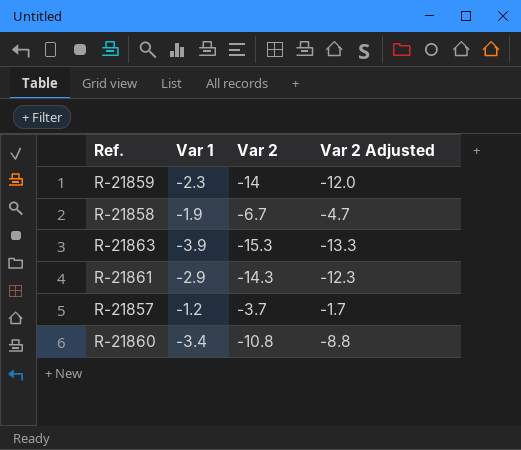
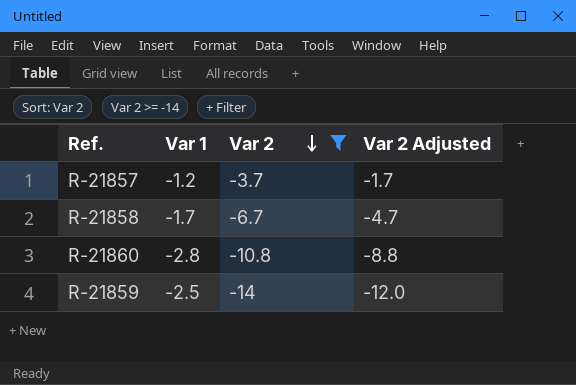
filter: none -> Var 2 >= -14
row order: none -> Var 2 descending
R-21858 | Var 1: -1.9 -> -1.7
R-21860 | Var 1: -3.4 -> -2.8
R-21859 | Var 1: -2.3 -> -2.5

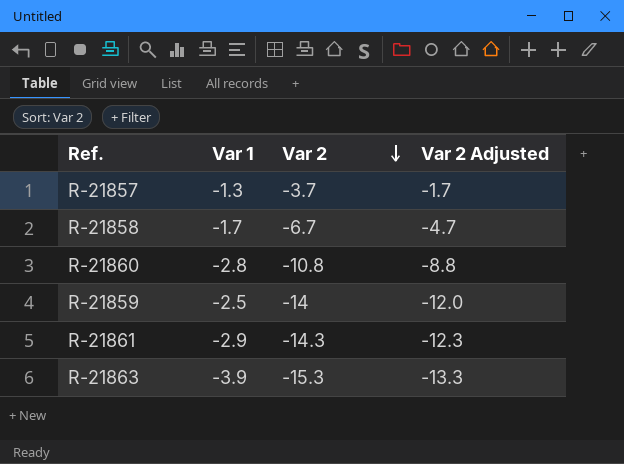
filter: Var 2 >= -14 -> none
R-21857 | Var 1: -1.2 -> -1.3

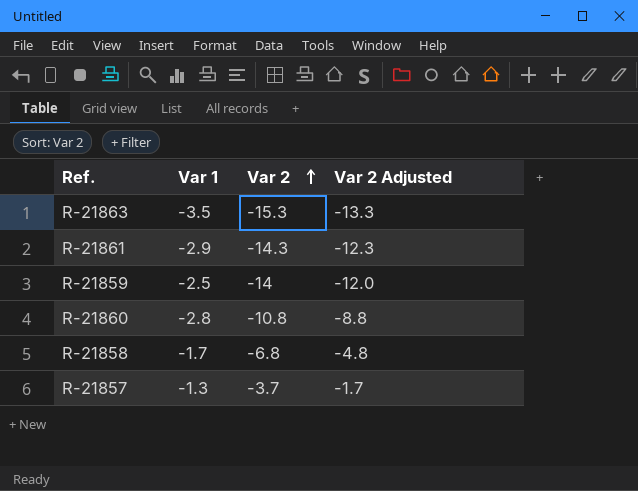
row order: Var 2 descending -> Var 2 ascending
R-21863 | Var 1: -3.9 -> -3.5
R-21858 | Var 2: -6.7 -> -6.8
R-21858 | Var 2 Adjusted: -4.7 -> -4.8

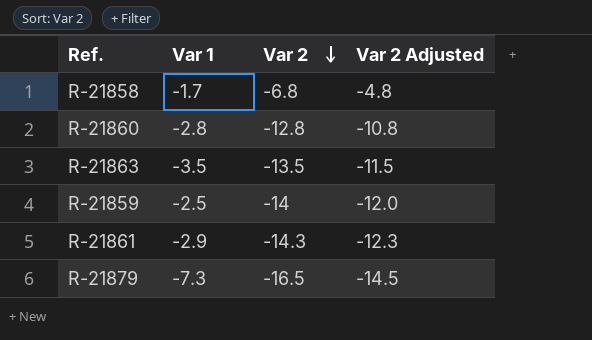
row order: Var 2 ascending -> Var 2 descending
row R-21857: -1.3 | -3.7 | -1.7 -> none
R-21860 | Var 2: -10.8 -> -12.8
R-21860 | Var 2 Adjusted: -8.8 -> -10.8
R-21863 | Var 2: -15.3 -> -13.5
R-21863 | Var 2 Adjusted: -13.3 -> -11.5
row R-21879: none -> -7.3 | -16.5 | -14.5

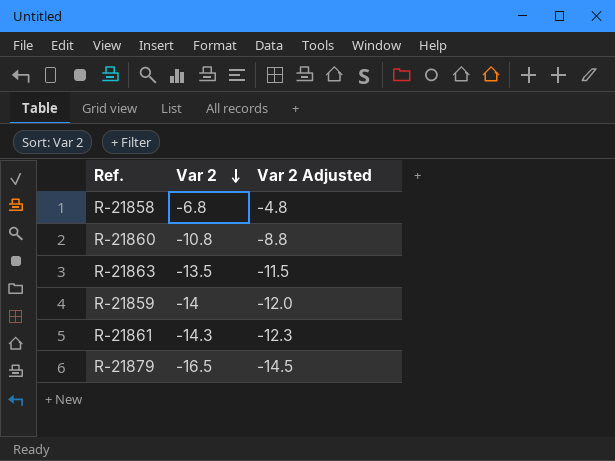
column Var 1 | position: 2 -> none
R-21860 | Var 2: -12.8 -> -10.8
R-21860 | Var 2 Adjusted: -10.8 -> -8.8

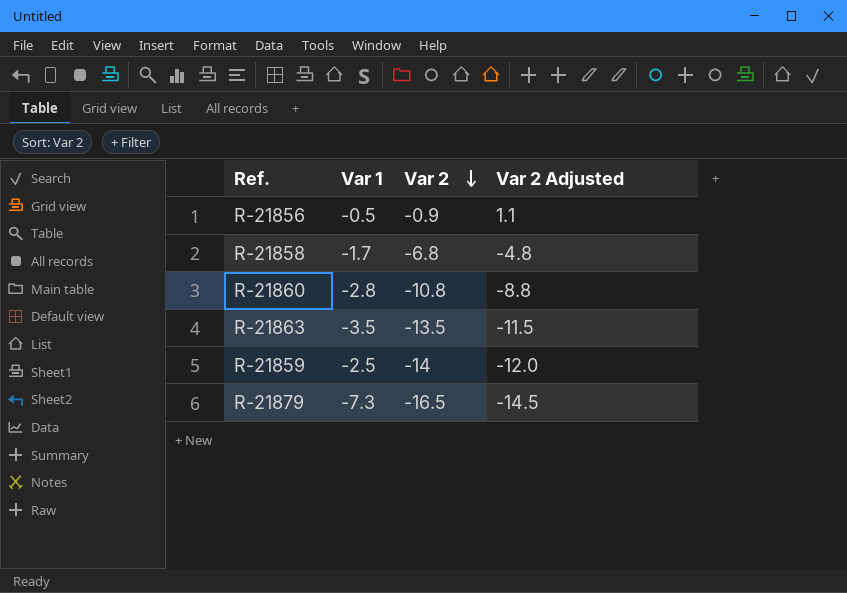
column Var 1 | position: none -> 2
row R-21861: -14.3 | -12.3 -> none
row R-21856: none -> -0.5 | -0.9 | 1.1

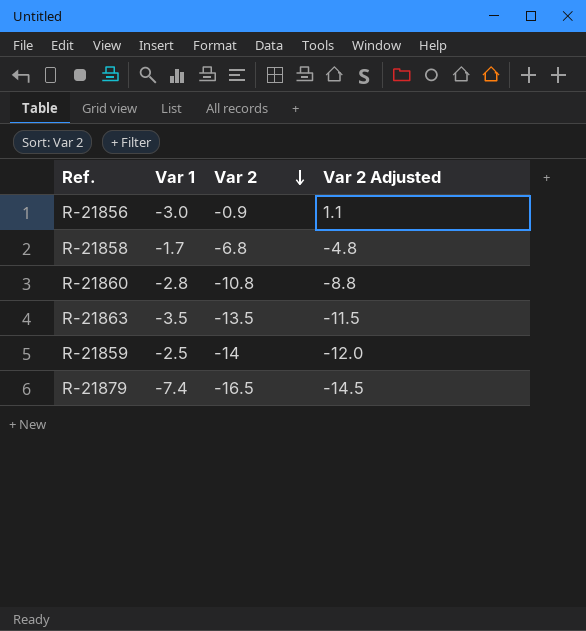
R-21856 | Var 1: -0.5 -> -3.0
R-21879 | Var 1: -7.3 -> -7.4

